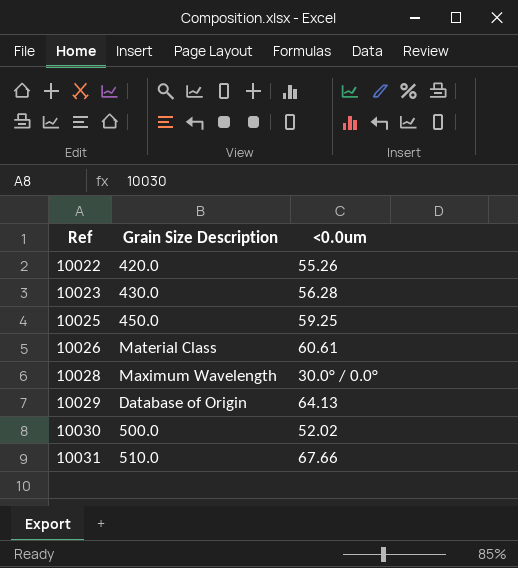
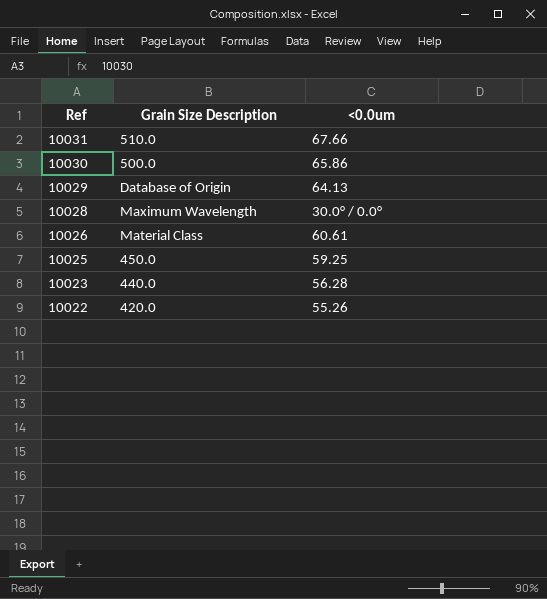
row order: Ref ascending -> Ref descending
10030 | <0.0um: 52.02 -> 65.86
10023 | Grain Size Description: 430.0 -> 440.0

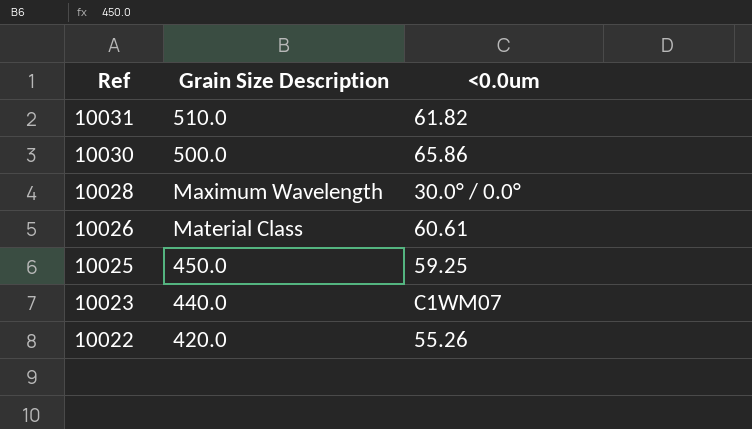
row 10029: Database of Origin | 64.13 -> none
10031 | <0.0um: 67.66 -> 61.82
10023 | <0.0um: 56.28 -> C1WM07

